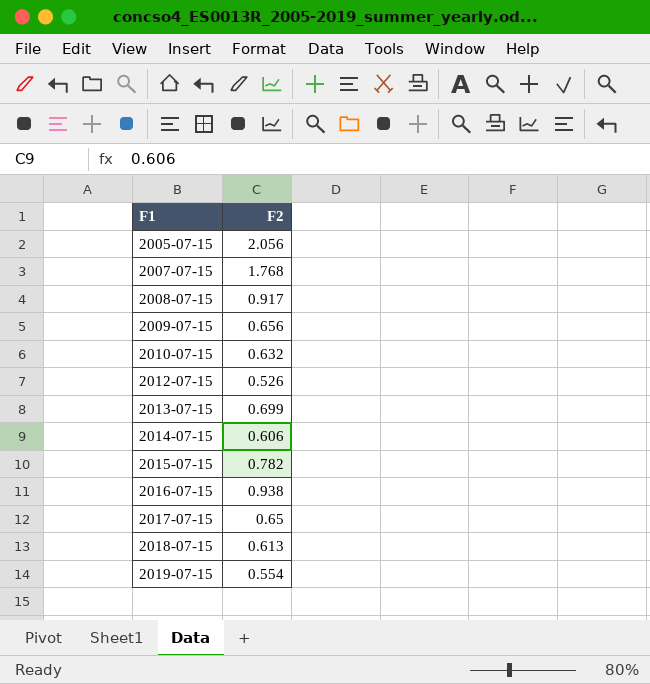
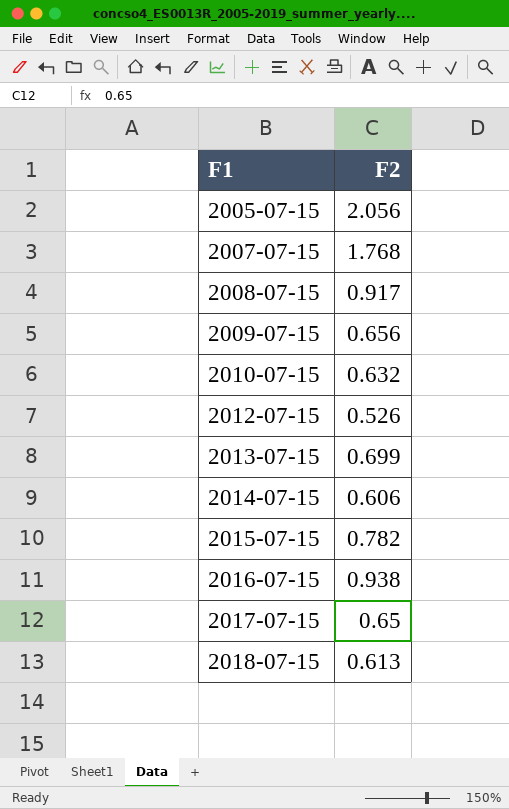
row 2019-07-15: 0.554 -> none

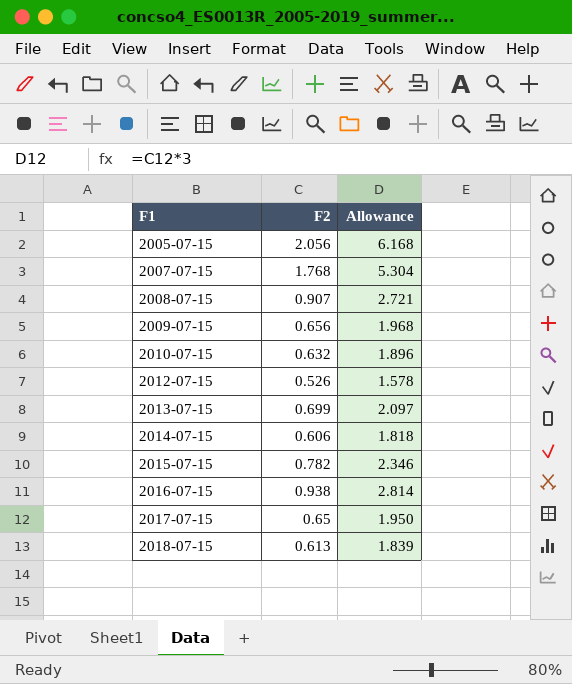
column Allowance | formula: none -> [F2] * 3
2008-07-15 | F2: 0.917 -> 0.907

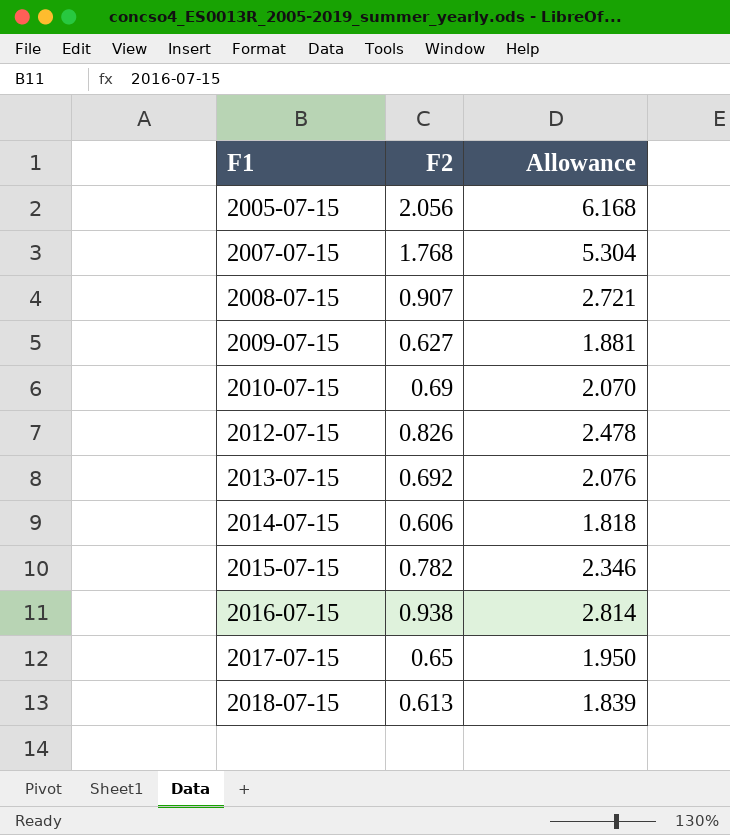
2009-07-15 | F2: 0.656 -> 0.627
2009-07-15 | Allowance: 1.968 -> 1.881
2010-07-15 | F2: 0.632 -> 0.69
2010-07-15 | Allowance: 1.896 -> 2.070
2012-07-15 | F2: 0.526 -> 0.826
2012-07-15 | Allowance: 1.578 -> 2.478
2013-07-15 | F2: 0.699 -> 0.692
2013-07-15 | Allowance: 2.097 -> 2.076

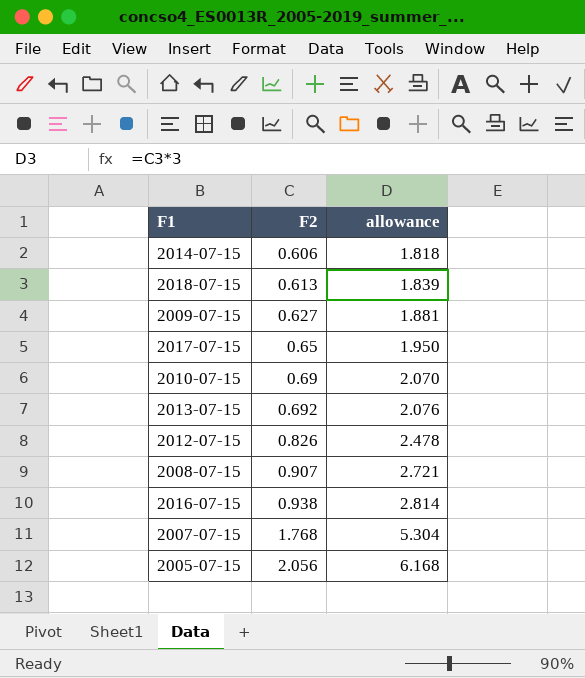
row order: F1 ascending -> F2 ascending
column name: Allowance -> allowance
row 2015-07-15: 0.782 | 2.346 -> none

